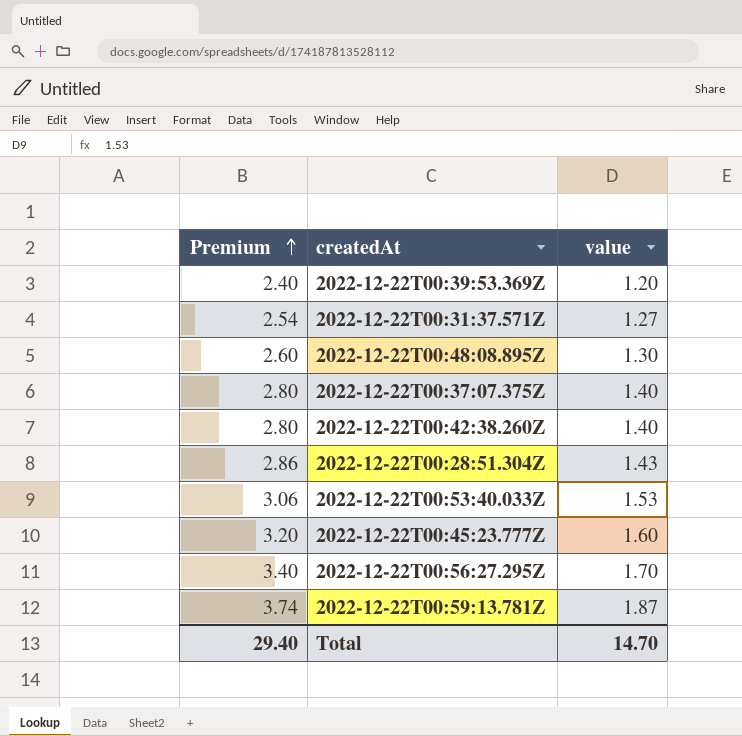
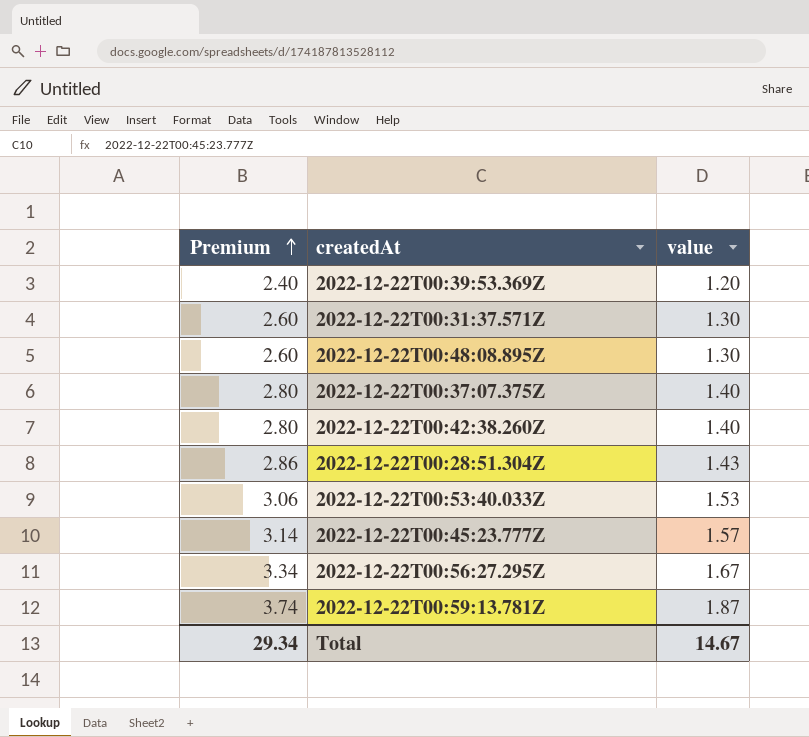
2022-12-22T00:31:37.571Z | Premium: 2.54 -> 2.60
2022-12-22T00:31:37.571Z | value: 1.27 -> 1.30
2022-12-22T00:45:23.777Z | Premium: 3.20 -> 3.14
2022-12-22T00:45:23.777Z | value: 1.60 -> 1.57
2022-12-22T00:56:27.295Z | Premium: 3.40 -> 3.34
2022-12-22T00:56:27.295Z | value: 1.70 -> 1.67
Total | Premium: 29.40 -> 29.34
Total | value: 14.70 -> 14.67

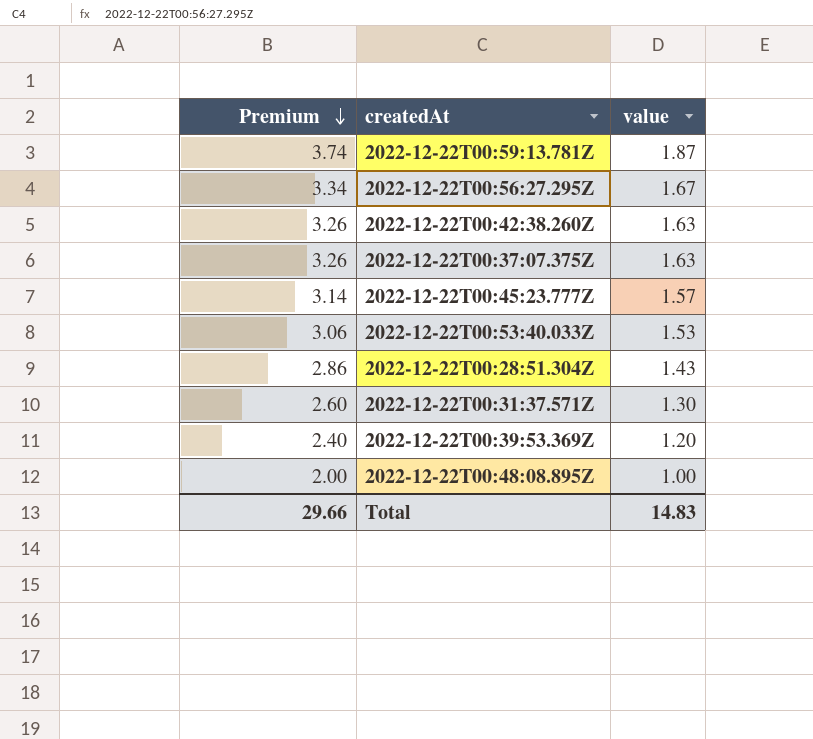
row order: Premium ascending -> Premium descending
2022-12-22T00:42:38.260Z | Premium: 2.80 -> 3.26
2022-12-22T00:42:38.260Z | value: 1.40 -> 1.63
2022-12-22T00:37:07.375Z | Premium: 2.80 -> 3.26
2022-12-22T00:37:07.375Z | value: 1.40 -> 1.63
2022-12-22T00:48:08.895Z | Premium: 2.60 -> 2.00
2022-12-22T00:48:08.895Z | value: 1.30 -> 1.00
Total | Premium: 29.34 -> 29.66
Total | value: 14.67 -> 14.83

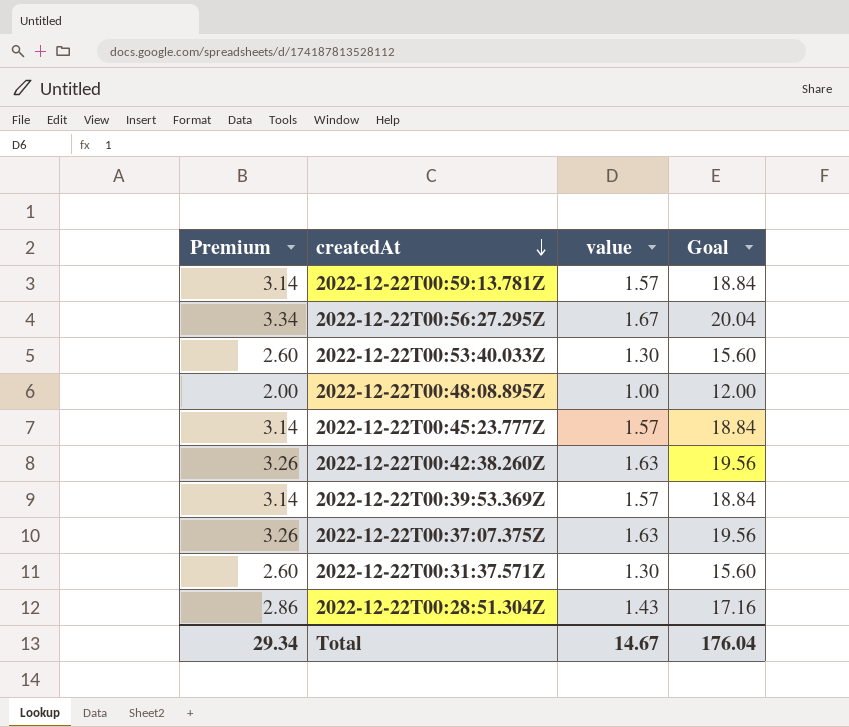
row order: Premium descending -> createdAt descending
column Goal | formula: none -> [value] * 12
2022-12-22T00:59:13.781Z | Premium: 3.74 -> 3.14
2022-12-22T00:59:13.781Z | value: 1.87 -> 1.57
2022-12-22T00:53:40.033Z | Premium: 3.06 -> 2.60
2022-12-22T00:53:40.033Z | value: 1.53 -> 1.30
2022-12-22T00:39:53.369Z | Premium: 2.40 -> 3.14
2022-12-22T00:39:53.369Z | value: 1.20 -> 1.57
Total | Premium: 29.66 -> 29.34
Total | value: 14.83 -> 14.67

